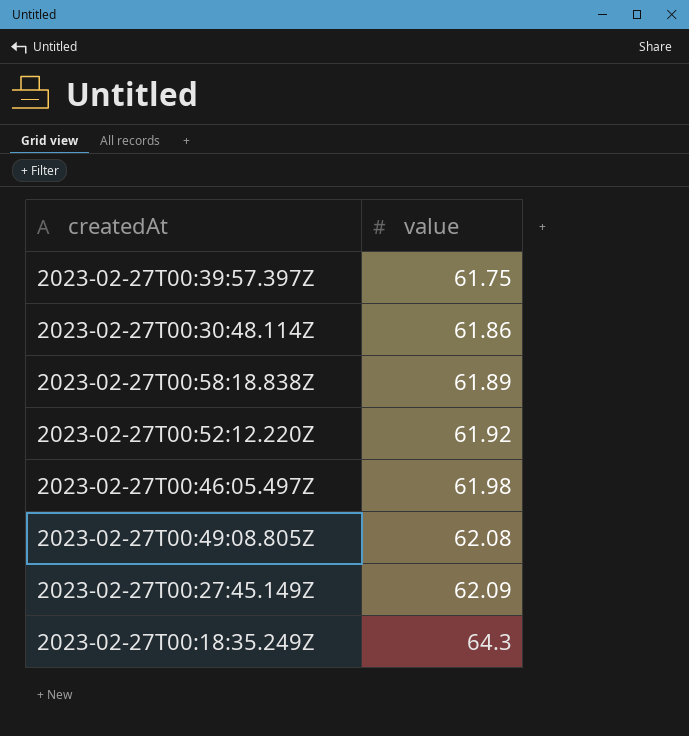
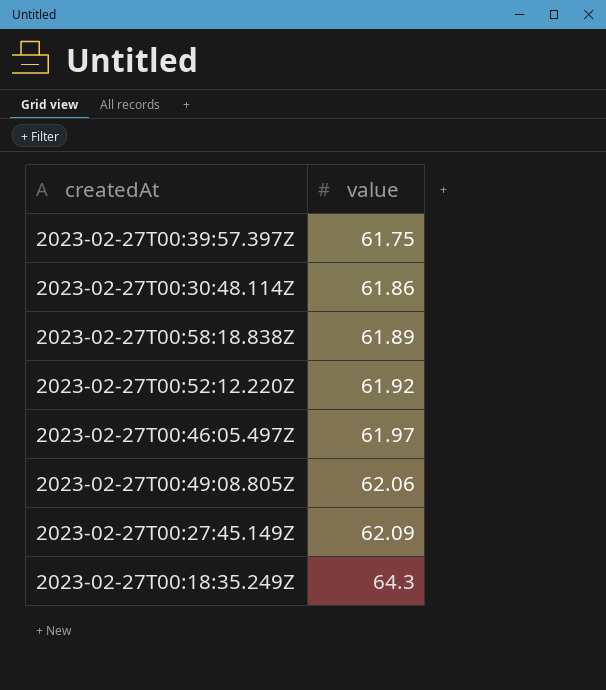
2023-02-27T00:46:05.497Z | value: 61.98 -> 61.97
2023-02-27T00:49:08.805Z | value: 62.08 -> 62.06

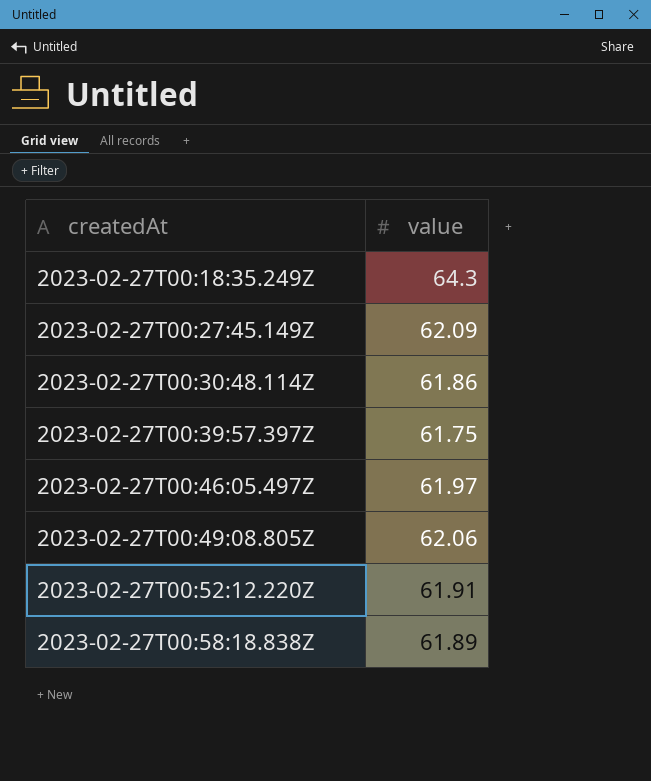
row order: value ascending -> createdAt ascending
2023-02-27T00:52:12.220Z | value: 61.92 -> 61.91

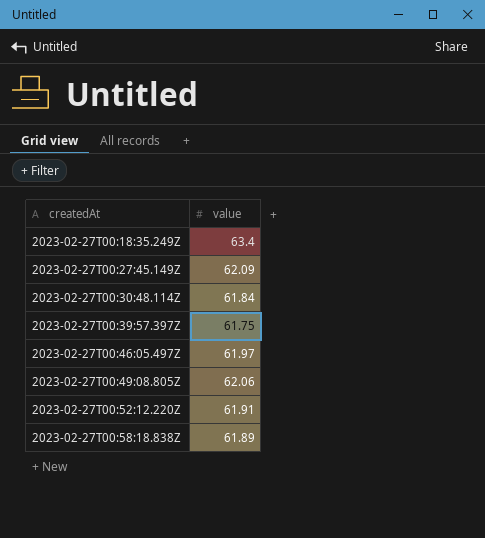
2023-02-27T00:18:35.249Z | value: 64.3 -> 63.4
2023-02-27T00:30:48.114Z | value: 61.86 -> 61.84

